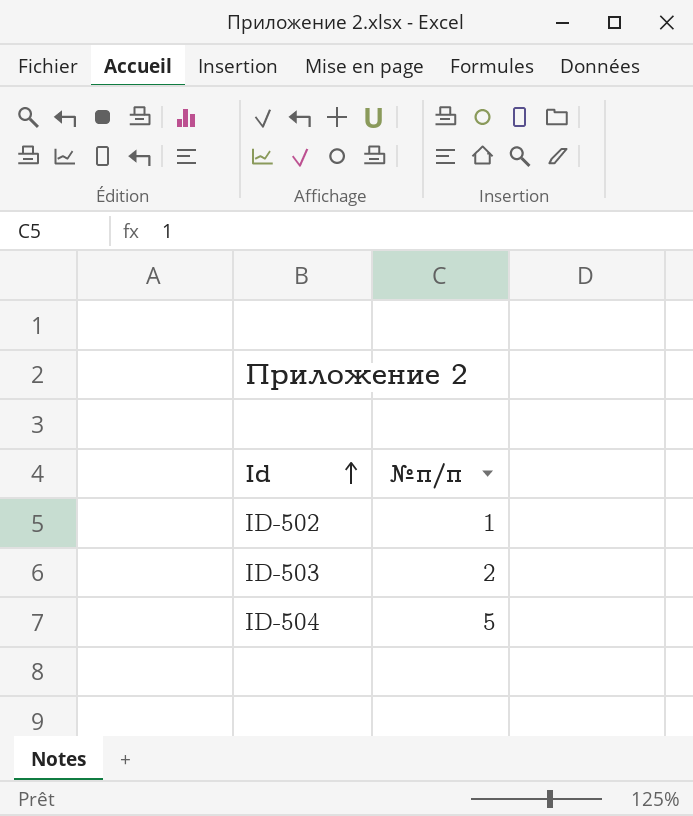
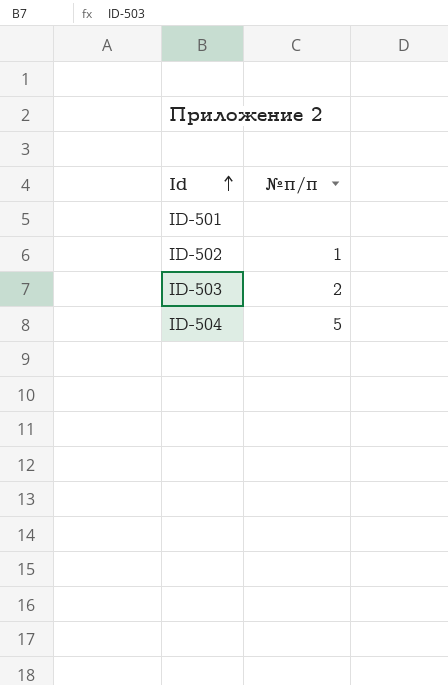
row ID-501: none -> none

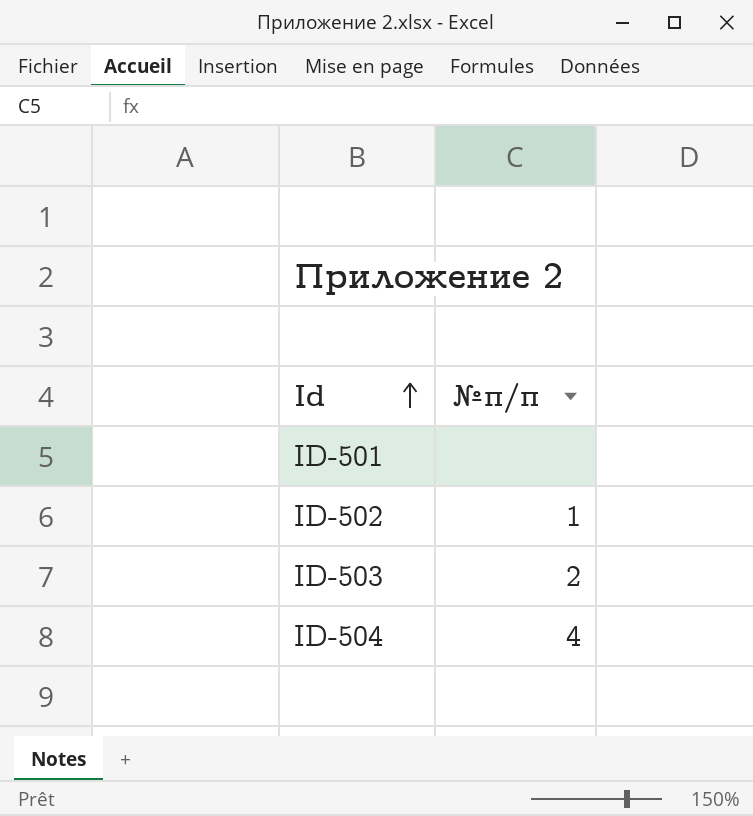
ID-504 | №п/п: 5 -> 4

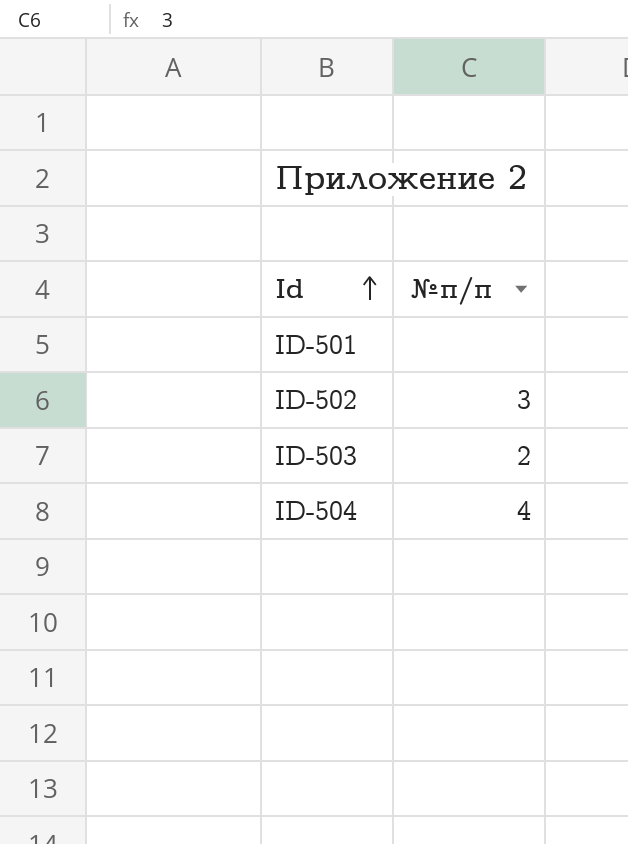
ID-502 | №п/п: 1 -> 3

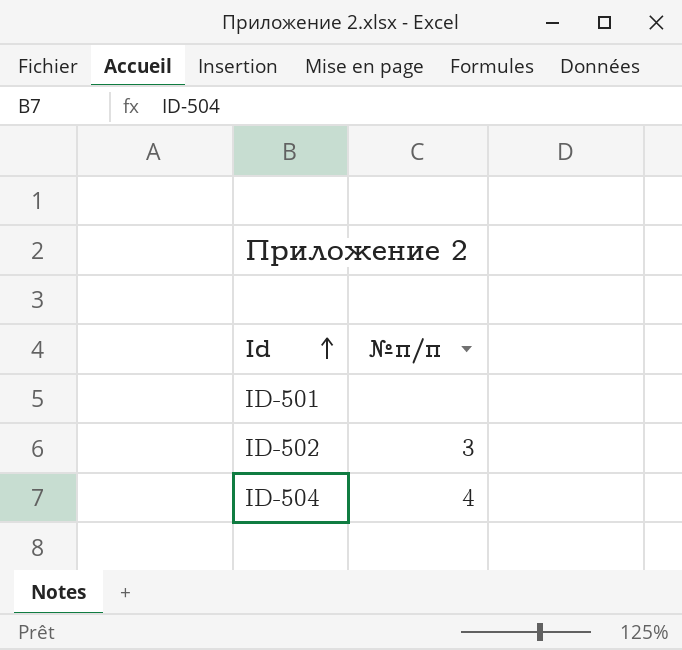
row ID-503: 2 -> none

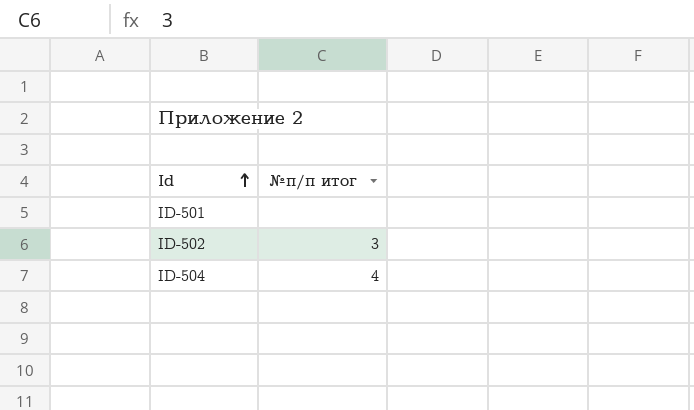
column name: №п/п -> №п/п итог

